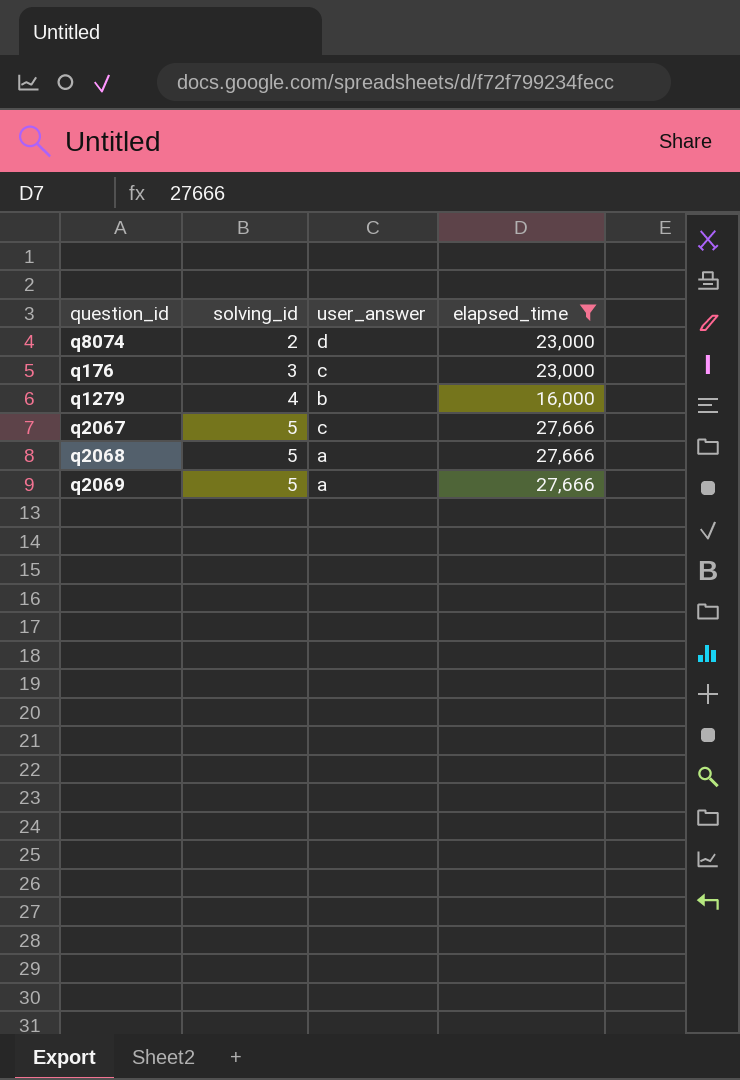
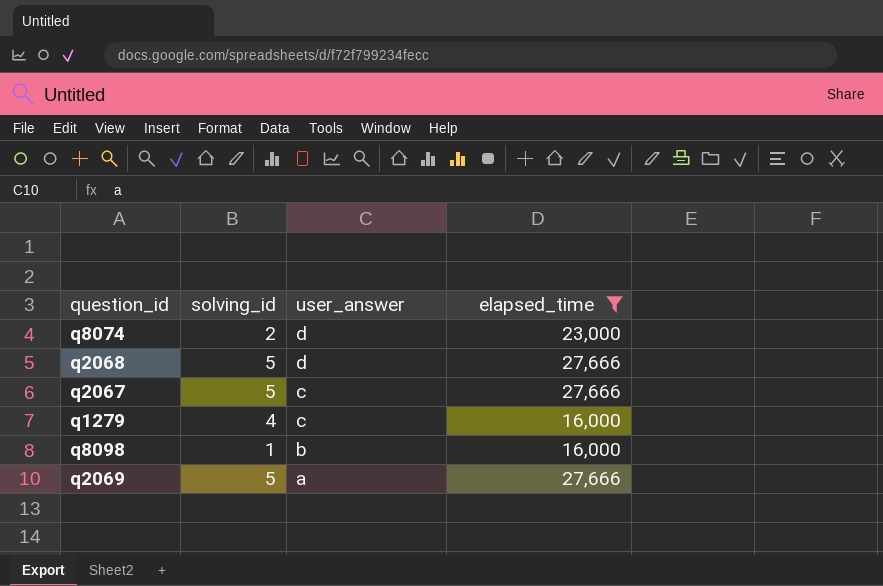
row order: solving_id ascending -> user_answer descending
row q176: 3 | c | 23,000 -> none
q2068 | user_answer: a -> d
q1279 | user_answer: b -> c
row q8098: none -> 1 | b | 16,000

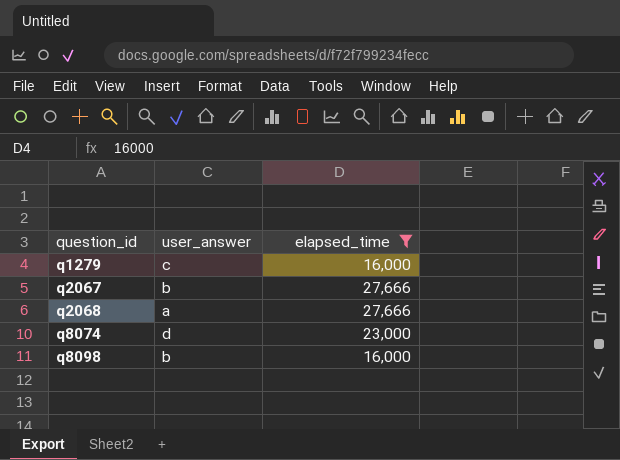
row order: user_answer descending -> question_id ascending
column solving_id | position: 2 -> none
row q2069: 5 | a | 27,666 -> none
q2067 | user_answer: c -> b
q2068 | user_answer: d -> a

